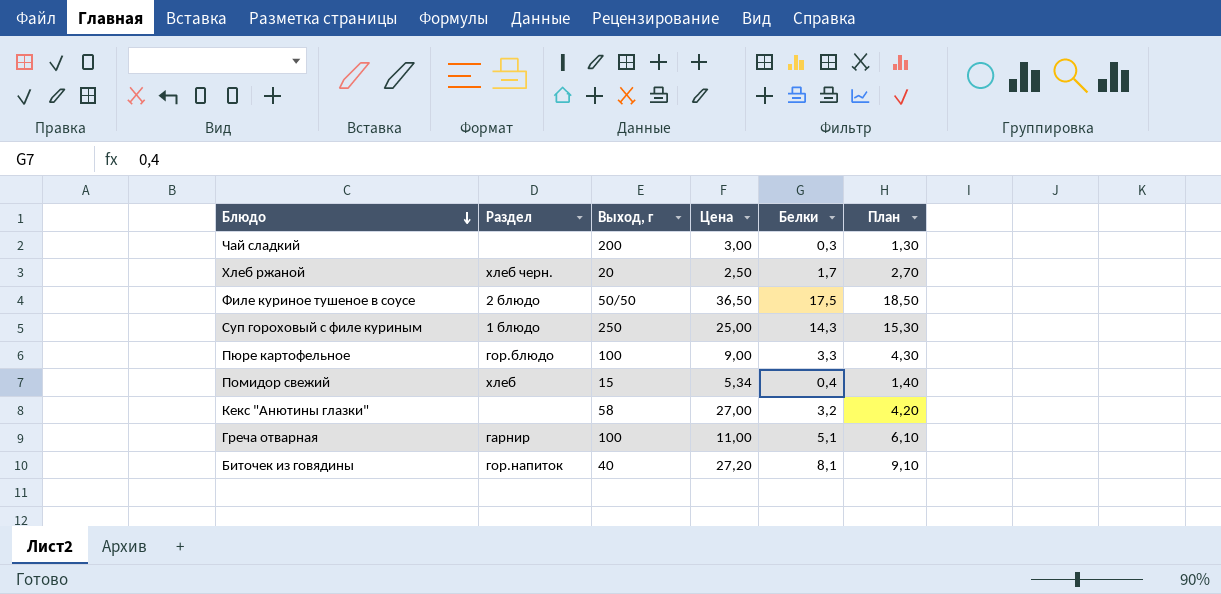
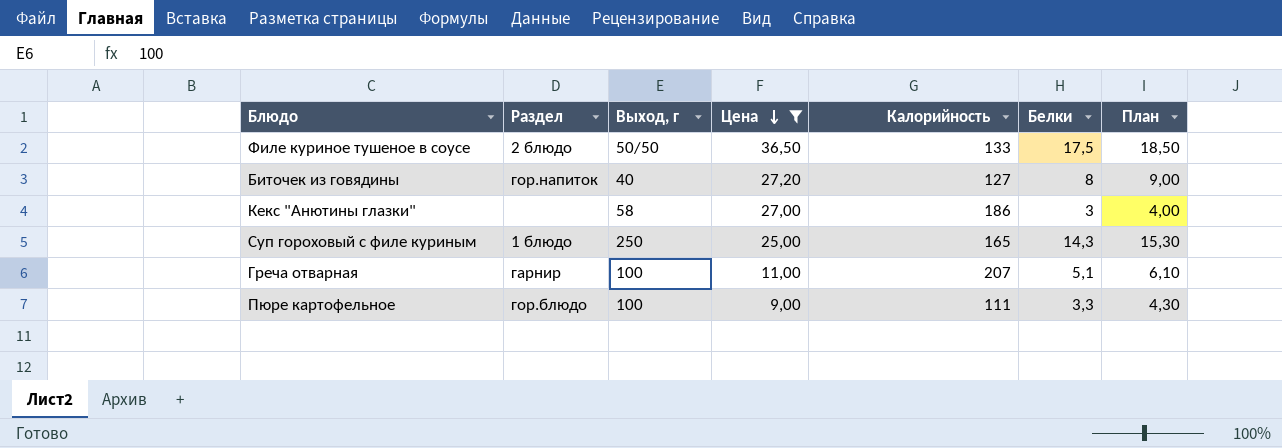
filter: none -> Цена >= 9,00
row order: Блюдо descending -> Цена descending
column Калорийность | position: none -> 5
Биточек из говядины | Белки: 8,1 -> 8
Биточек из говядины | План: 9,10 -> 9,00
Кекс "Анютины глазки" | Белки: 3,2 -> 3
Кекс "Анютины глазки" | План: 4,20 -> 4,00

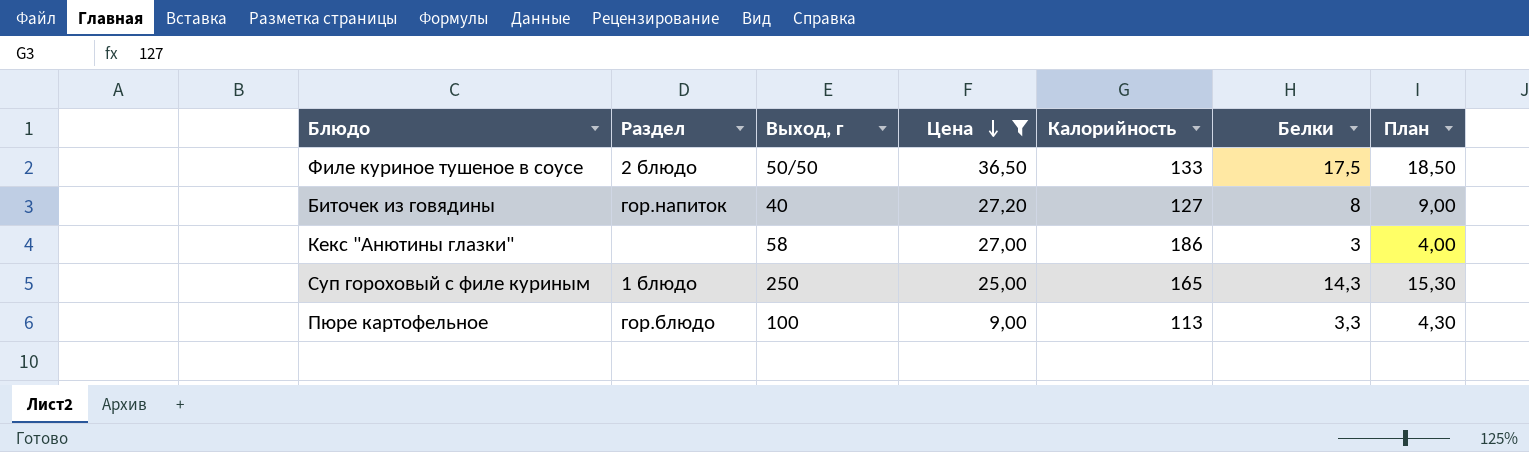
row Греча отварная: гарнир | 100 | 11,00 | 207 | 5,1 | 6,10 -> none
Пюре картофельное | Калорийность: 111 -> 113

